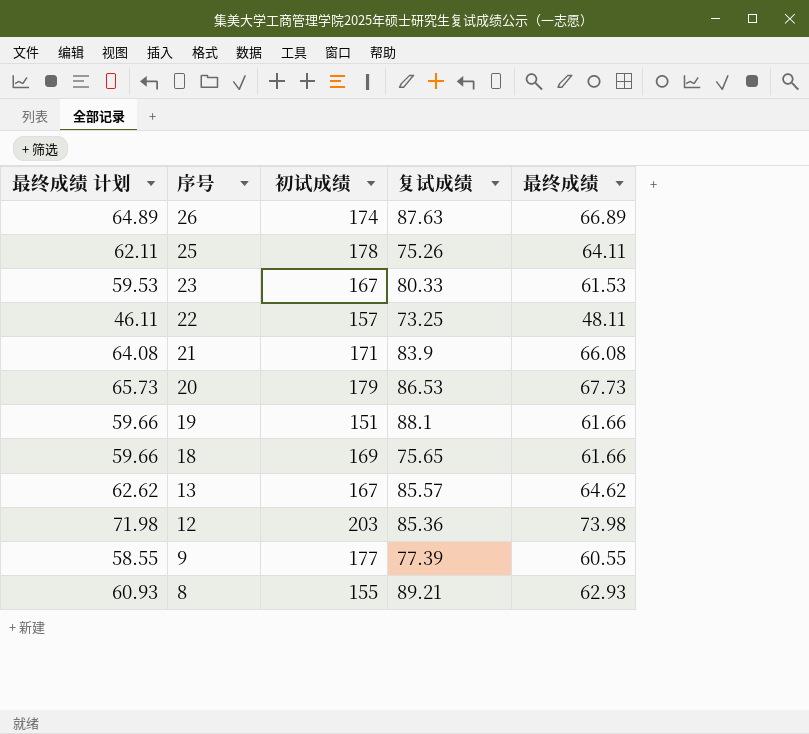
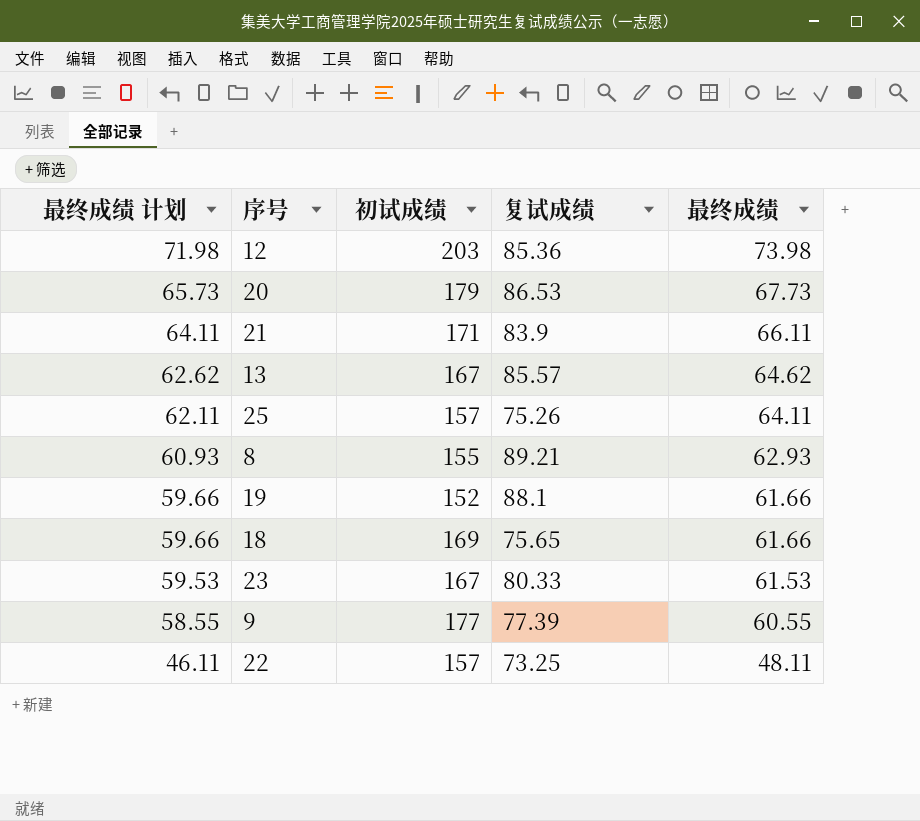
row order: 序号 descending -> 最终成绩 计划 descending
row 26: 64.89 | 174 | 87.63 | 66.89 -> none
21 | 最终成绩 计划: 64.08 -> 64.11
21 | 最终成绩: 66.08 -> 66.11
25 | 初试成绩: 178 -> 157
19 | 初试成绩: 151 -> 152

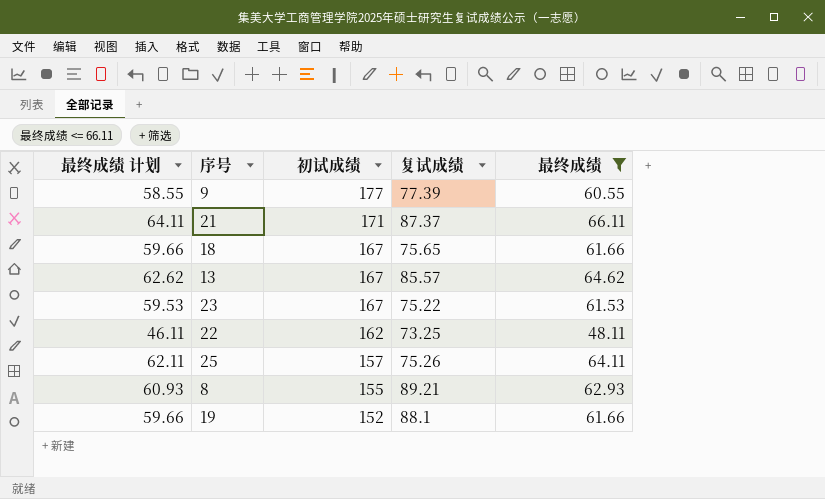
filter: none -> 最终成绩 <= 66.11
row order: 最终成绩 计划 descending -> 初试成绩 descending
21 | 复试成绩: 83.9 -> 87.37
18 | 初试成绩: 169 -> 167
23 | 复试成绩: 80.33 -> 75.22
22 | 初试成绩: 157 -> 162

